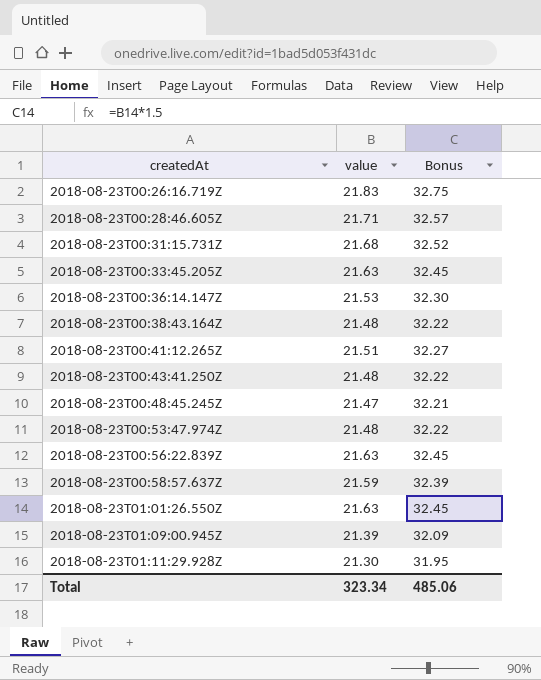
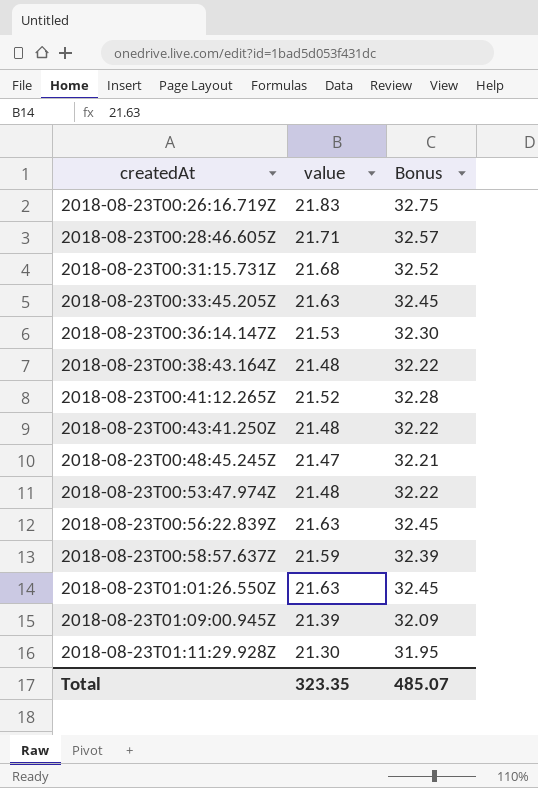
2018-08-23T00:41:12.265Z | value: 21.51 -> 21.52
2018-08-23T00:41:12.265Z | Bonus: 32.27 -> 32.28
Total | value: 323.34 -> 323.35
Total | Bonus: 485.06 -> 485.07

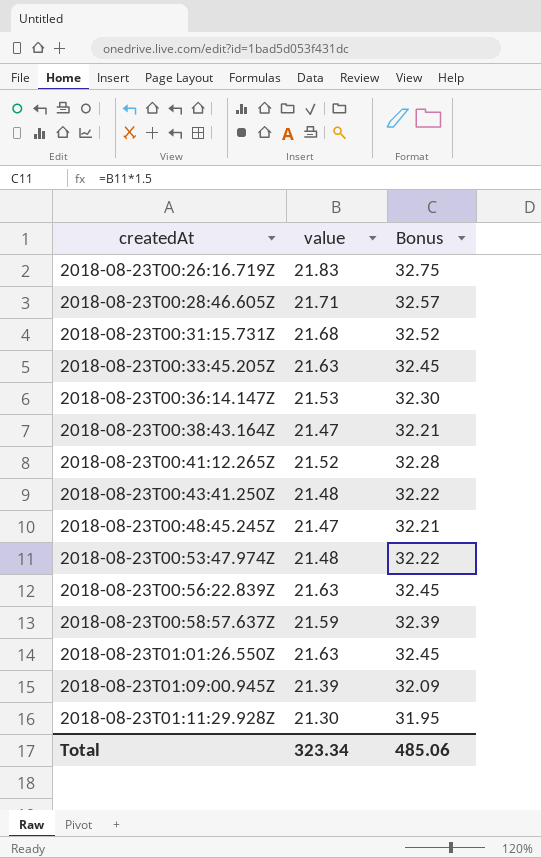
2018-08-23T00:38:43.164Z | value: 21.48 -> 21.47
2018-08-23T00:38:43.164Z | Bonus: 32.22 -> 32.21
Total | value: 323.35 -> 323.34
Total | Bonus: 485.07 -> 485.06

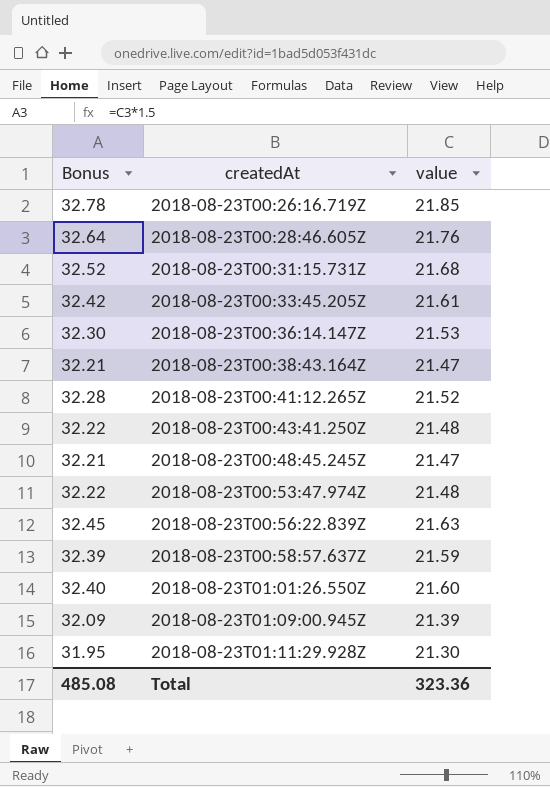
column Bonus | position: 3 -> 1
2018-08-23T00:26:16.719Z | Bonus: 32.75 -> 32.78
2018-08-23T00:26:16.719Z | value: 21.83 -> 21.85
2018-08-23T00:28:46.605Z | Bonus: 32.57 -> 32.64
2018-08-23T00:28:46.605Z | value: 21.71 -> 21.76
2018-08-23T00:33:45.205Z | Bonus: 32.45 -> 32.42
2018-08-23T00:33:45.205Z | value: 21.63 -> 21.61
2018-08-23T01:01:26.550Z | Bonus: 32.45 -> 32.40
2018-08-23T01:01:26.550Z | value: 21.63 -> 21.60
Total | Bonus: 485.06 -> 485.08
Total | value: 323.34 -> 323.36

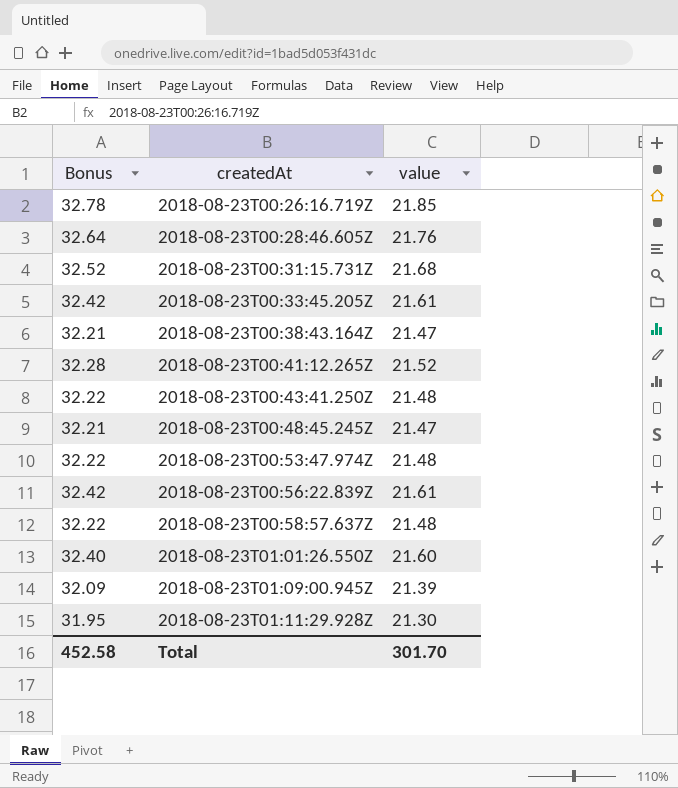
row 2018-08-23T00:36:14.147Z: 32.30 | 21.53 -> none
2018-08-23T00:56:22.839Z | Bonus: 32.45 -> 32.42
2018-08-23T00:56:22.839Z | value: 21.63 -> 21.61
2018-08-23T00:58:57.637Z | Bonus: 32.39 -> 32.22
2018-08-23T00:58:57.637Z | value: 21.59 -> 21.48
Total | Bonus: 485.08 -> 452.58
Total | value: 323.36 -> 301.70

